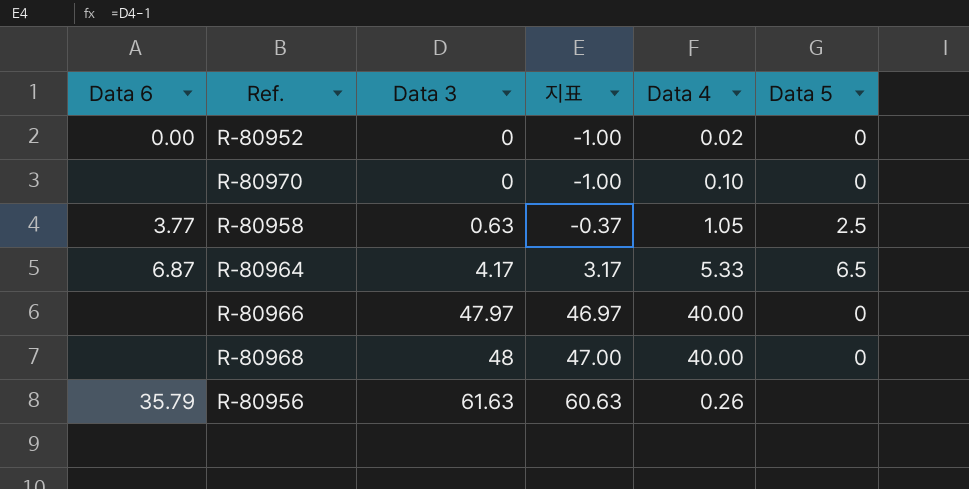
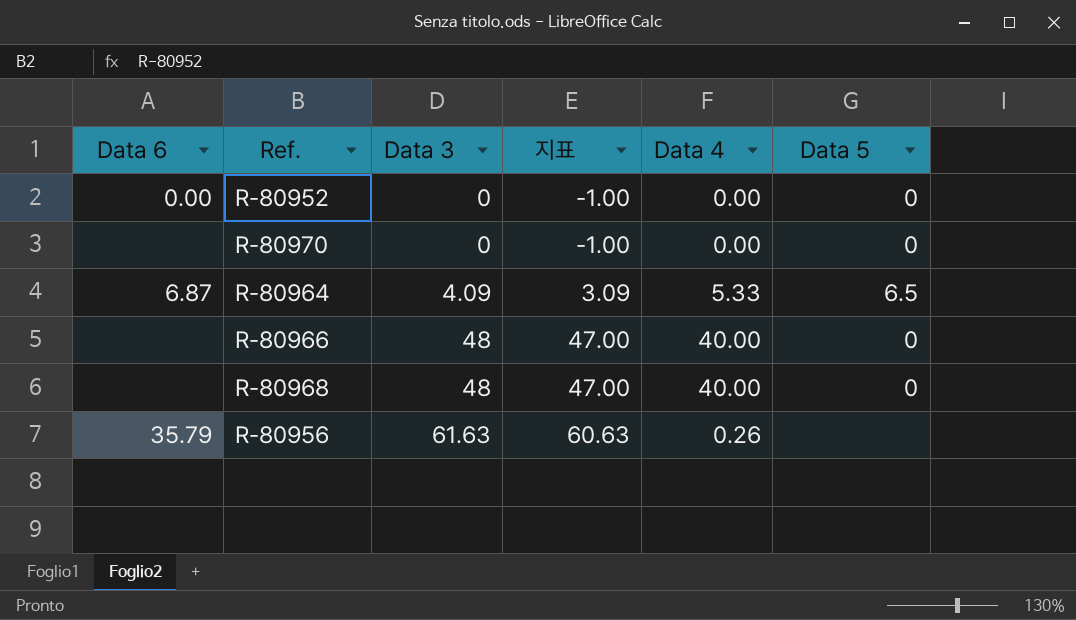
row R-80958: 3.77 | 0.63 | -0.37 | 1.05 | 2.5 -> none
R-80952 | Data 4: 0.02 -> 0.00
R-80970 | Data 4: 0.10 -> 0.00
R-80964 | Data 3: 4.17 -> 4.09
R-80964 | 지표: 3.17 -> 3.09
R-80966 | Data 3: 47.97 -> 48
R-80966 | 지표: 46.97 -> 47.00

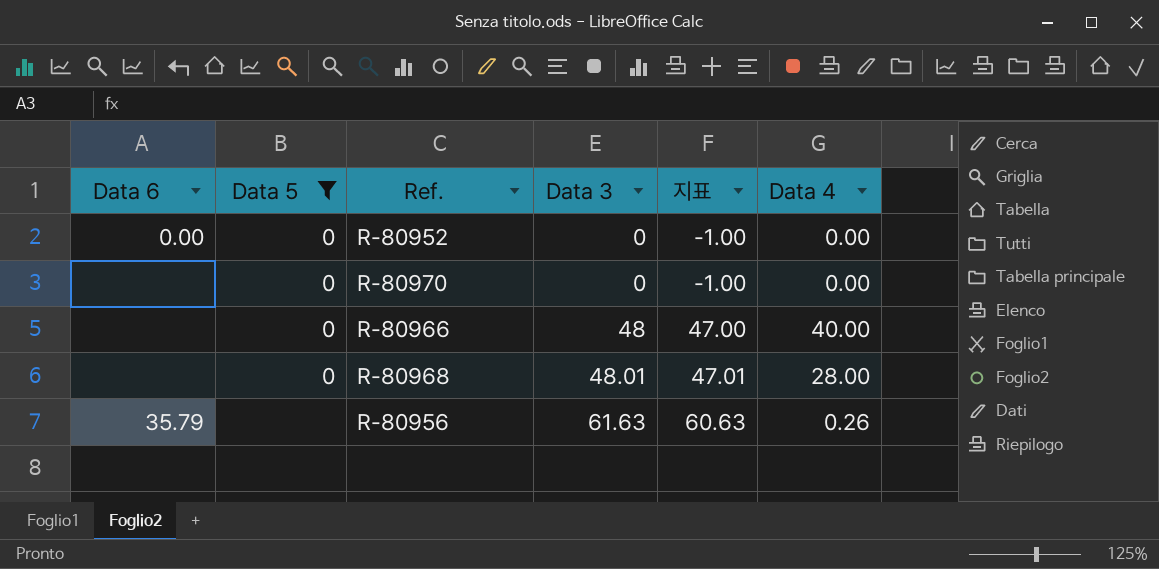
filter: none -> Data 5 != 6.5
column Data 5 | position: 6 -> 2
R-80968 | Data 3: 48 -> 48.01
R-80968 | 지표: 47.00 -> 47.01
R-80968 | Data 4: 40.00 -> 28.00

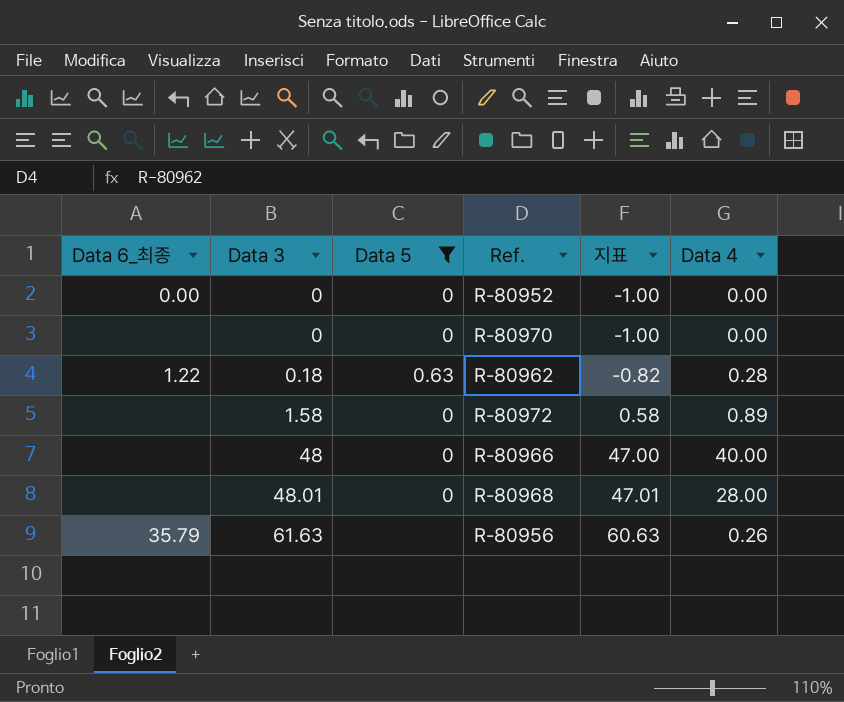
column name: Data 6 -> Data 6_최종
column Data 3 | position: 4 -> 2
row R-80962: none -> 1.22 | 0.18 | 0.63 | -0.82 | 0.28
row R-80972: none -> none | 1.58 | 0 | 0.58 | 0.89

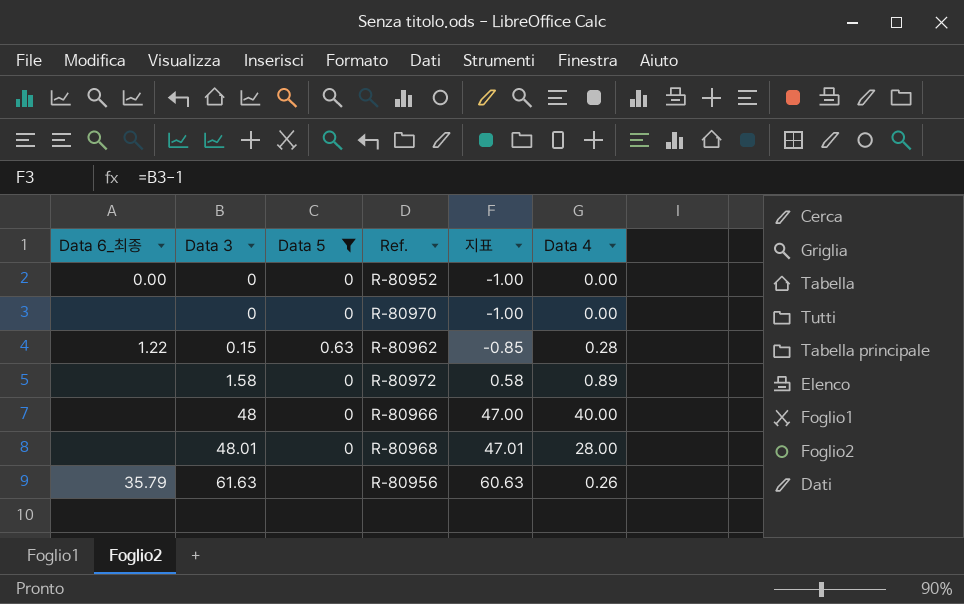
R-80962 | Data 3: 0.18 -> 0.15
R-80962 | 지표: -0.82 -> -0.85

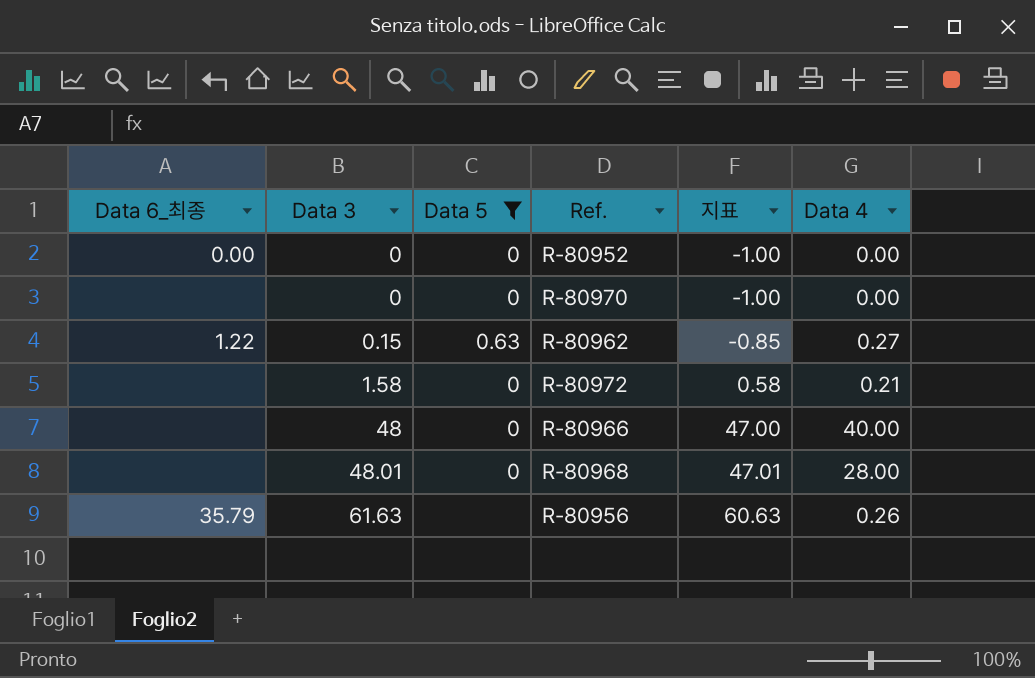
R-80962 | Data 4: 0.28 -> 0.27
R-80972 | Data 4: 0.89 -> 0.21

